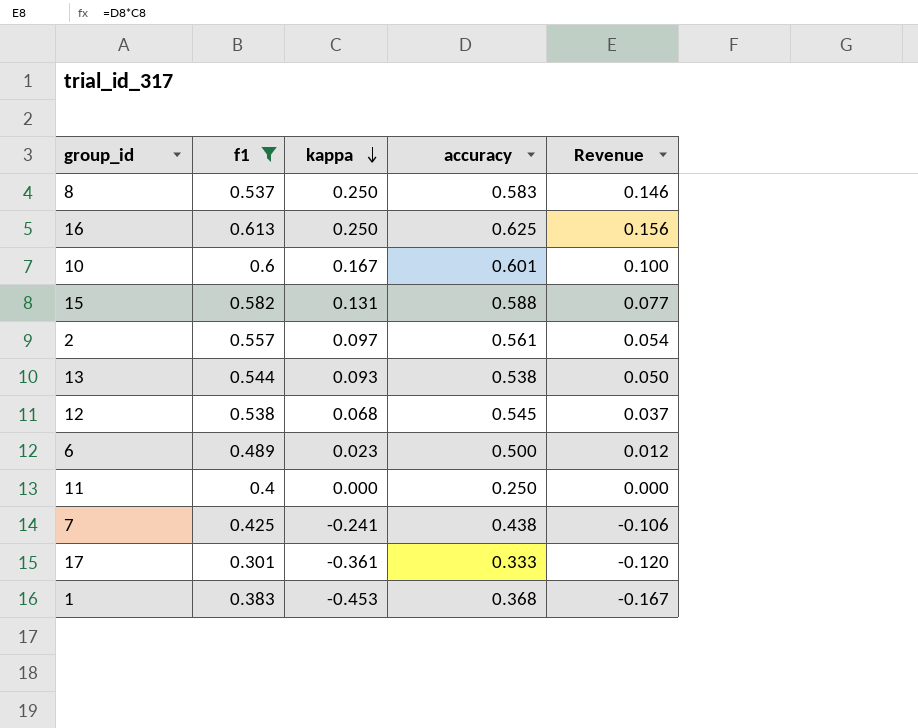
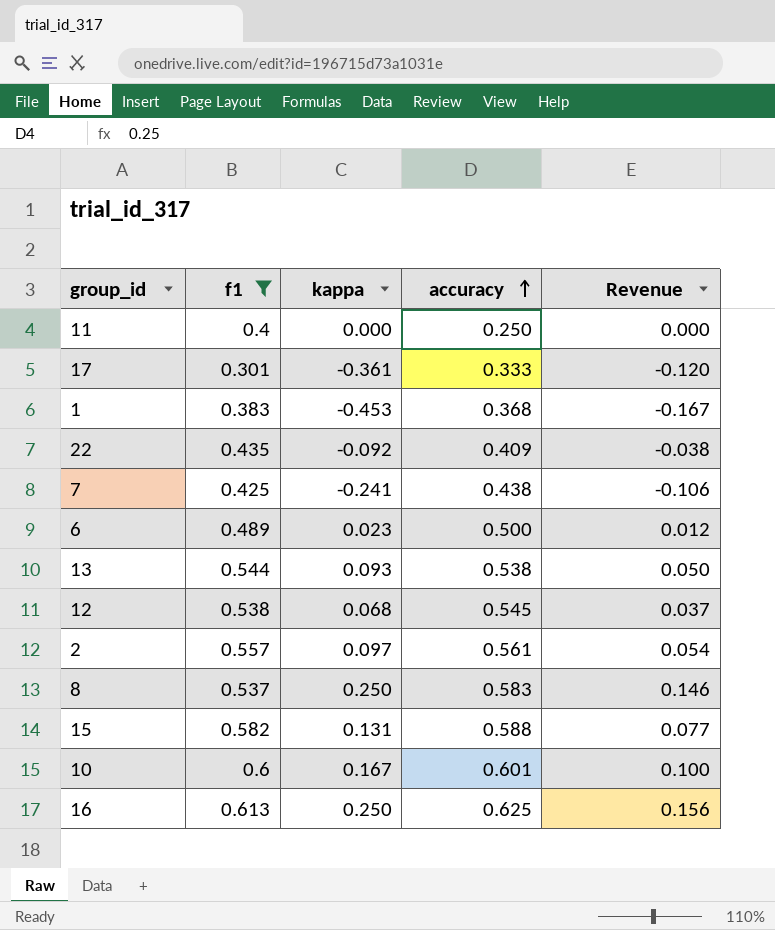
row order: kappa descending -> accuracy ascending
row 22: none -> 0.435 | -0.092 | 0.409 | -0.038

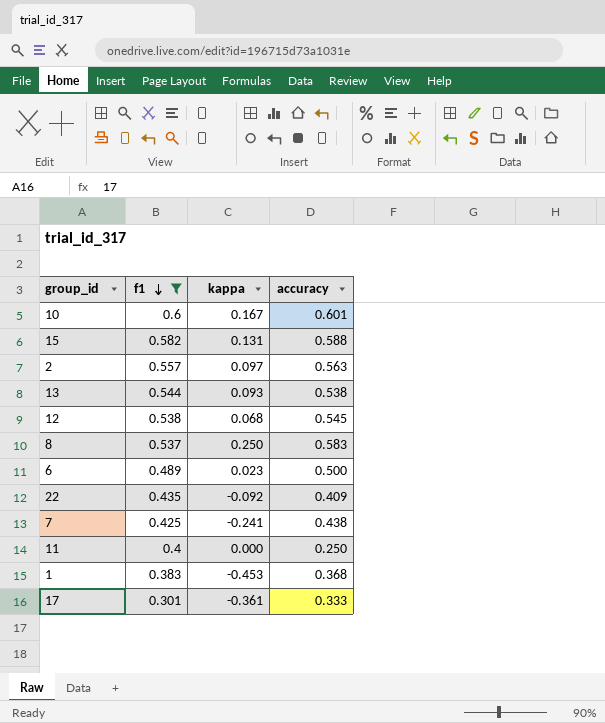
row order: accuracy ascending -> f1 descending
column Revenue | formula: [kappa] * [accuracy] -> none
row 16: 0.613 | 0.250 | 0.625 | 0.156 -> none
2 | accuracy: 0.561 -> 0.563

